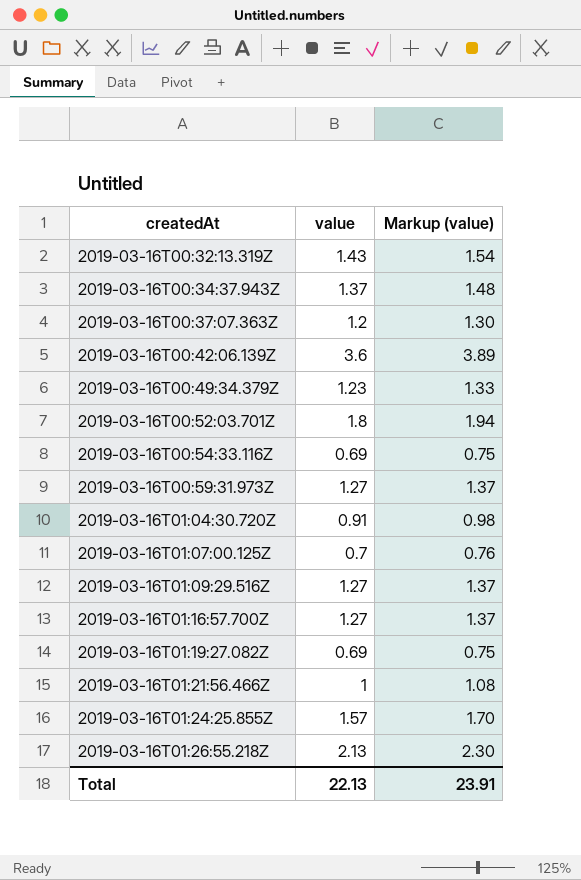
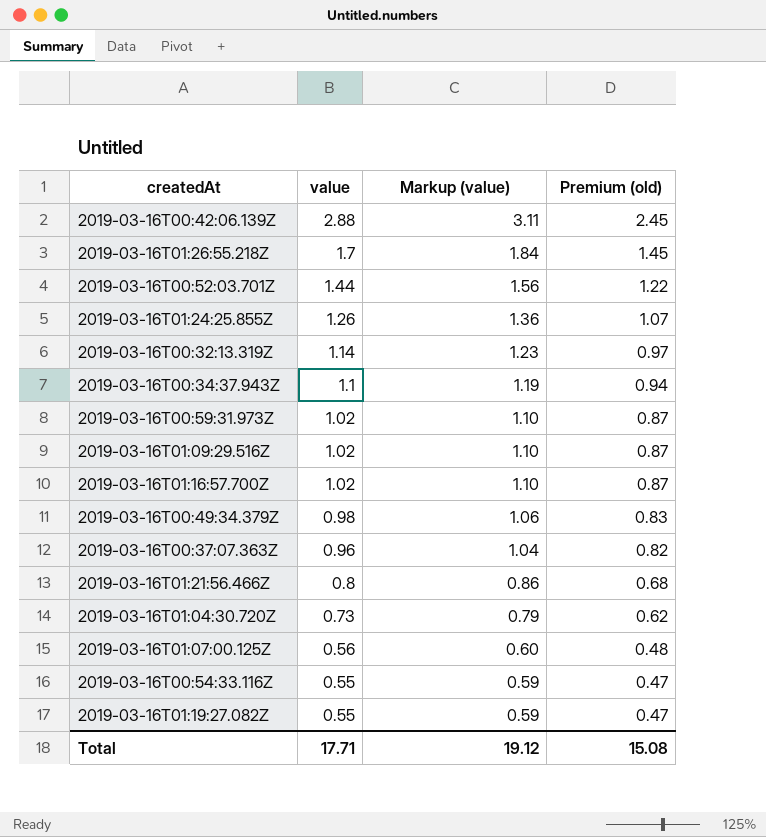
row order: createdAt ascending -> value descending
column Premium (old) | formula: none -> [value] * 0.85
2019-03-16T00:42:06.139Z | value: 3.6 -> 2.88
2019-03-16T00:42:06.139Z | Markup (value): 3.89 -> 3.11
2019-03-16T01:26:55.218Z | value: 2.13 -> 1.7
2019-03-16T01:26:55.218Z | Markup (value): 2.30 -> 1.84
2019-03-16T00:52:03.701Z | value: 1.8 -> 1.44
2019-03-16T00:52:03.701Z | Markup (value): 1.94 -> 1.56
2019-03-16T01:24:25.855Z | value: 1.57 -> 1.26
2019-03-16T01:24:25.855Z | Markup (value): 1.70 -> 1.36
2019-03-16T00:32:13.319Z | value: 1.43 -> 1.14
2019-03-16T00:32:13.319Z | Markup (value): 1.54 -> 1.23
2019-03-16T00:34:37.943Z | value: 1.37 -> 1.1
2019-03-16T00:34:37.943Z | Markup (value): 1.48 -> 1.19
2019-03-16T00:59:31.973Z | value: 1.27 -> 1.02
2019-03-16T00:59:31.973Z | Markup (value): 1.37 -> 1.10
2019-03-16T01:09:29.516Z | value: 1.27 -> 1.02
2019-03-16T01:09:29.516Z | Markup (value): 1.37 -> 1.10
2019-03-16T01:16:57.700Z | value: 1.27 -> 1.02
2019-03-16T01:16:57.700Z | Markup (value): 1.37 -> 1.10
2019-03-16T00:49:34.379Z | value: 1.23 -> 0.98
2019-03-16T00:49:34.379Z | Markup (value): 1.33 -> 1.06
2019-03-16T00:37:07.363Z | value: 1.2 -> 0.96
2019-03-16T00:37:07.363Z | Markup (value): 1.30 -> 1.04
2019-03-16T01:21:56.466Z | value: 1 -> 0.8
2019-03-16T01:21:56.466Z | Markup (value): 1.08 -> 0.86
2019-03-16T01:04:30.720Z | value: 0.91 -> 0.73
2019-03-16T01:04:30.720Z | Markup (value): 0.98 -> 0.79
2019-03-16T01:07:00.125Z | value: 0.7 -> 0.56
2019-03-16T01:07:00.125Z | Markup (value): 0.76 -> 0.60
2019-03-16T00:54:33.116Z | value: 0.69 -> 0.55
2019-03-16T00:54:33.116Z | Markup (value): 0.75 -> 0.59
2019-03-16T01:19:27.082Z | value: 0.69 -> 0.55
2019-03-16T01:19:27.082Z | Markup (value): 0.75 -> 0.59
Total | value: 22.13 -> 17.71
Total | Markup (value): 23.91 -> 19.12

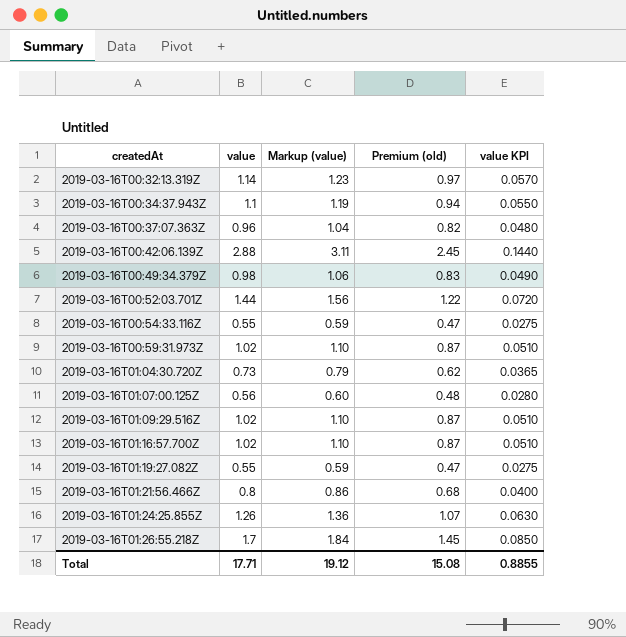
row order: value descending -> createdAt ascending
column value KPI | formula: none -> [value] * 0.05

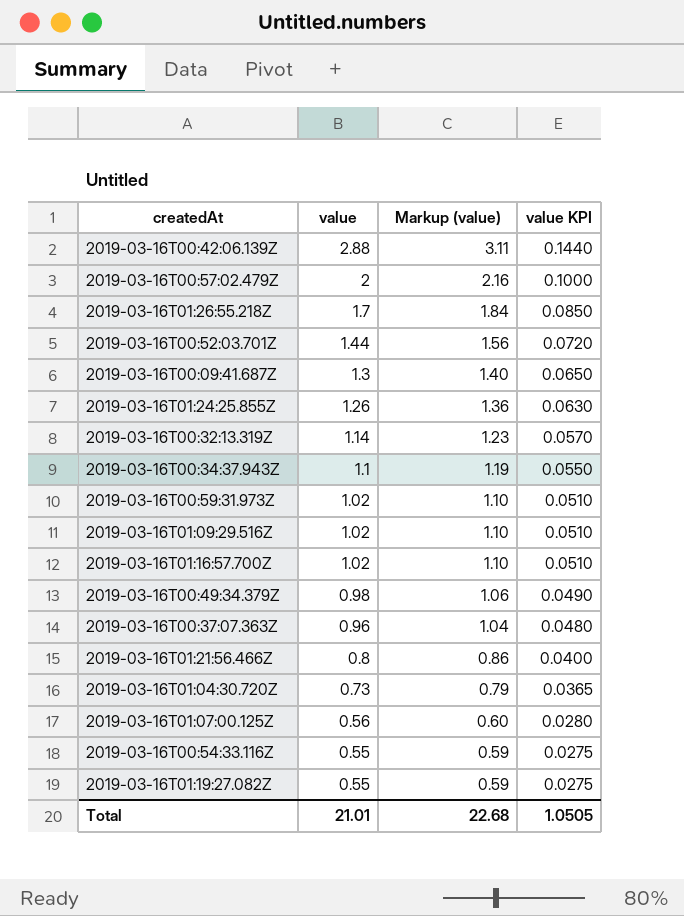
row order: createdAt ascending -> value descending
column Premium (old) | formula: [value] * 0.85 -> none
row 2019-03-16T00:57:02.479Z: none -> 2 | 2.16 | 0.1000
row 2019-03-16T00:09:41.687Z: none -> 1.3 | 1.40 | 0.0650
Total | value: 17.71 -> 21.01
Total | Markup (value): 19.12 -> 22.68
Total | value KPI: 0.8855 -> 1.0505

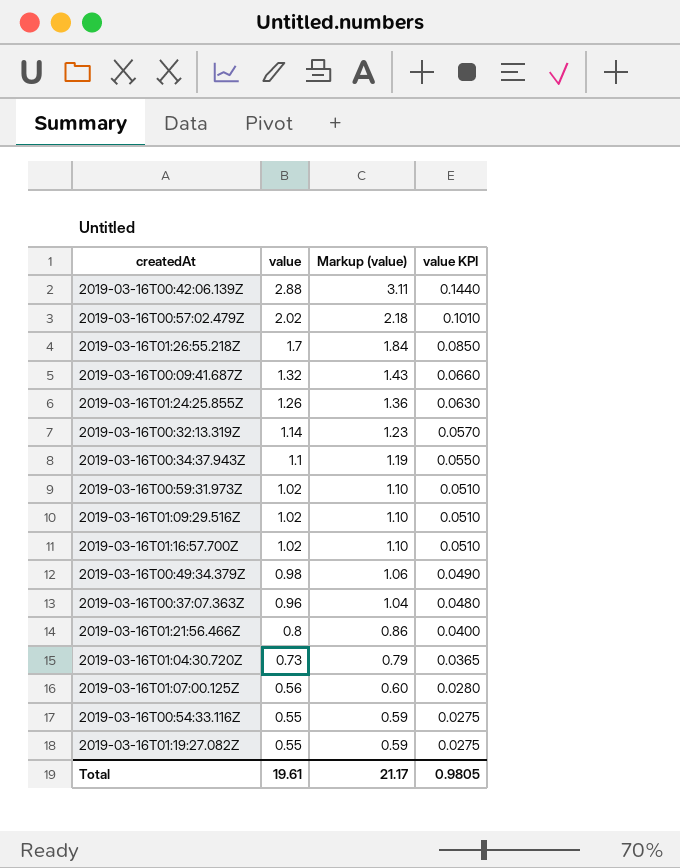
row 2019-03-16T00:52:03.701Z: 1.44 | 1.56 | 0.0720 -> none
2019-03-16T00:57:02.479Z | value: 2 -> 2.02
2019-03-16T00:57:02.479Z | Markup (value): 2.16 -> 2.18
2019-03-16T00:57:02.479Z | value KPI: 0.1000 -> 0.1010
2019-03-16T00:09:41.687Z | value: 1.3 -> 1.32
2019-03-16T00:09:41.687Z | Markup (value): 1.40 -> 1.43
2019-03-16T00:09:41.687Z | value KPI: 0.0650 -> 0.0660
Total | value: 21.01 -> 19.61
Total | Markup (value): 22.68 -> 21.17
Total | value KPI: 1.0505 -> 0.9805

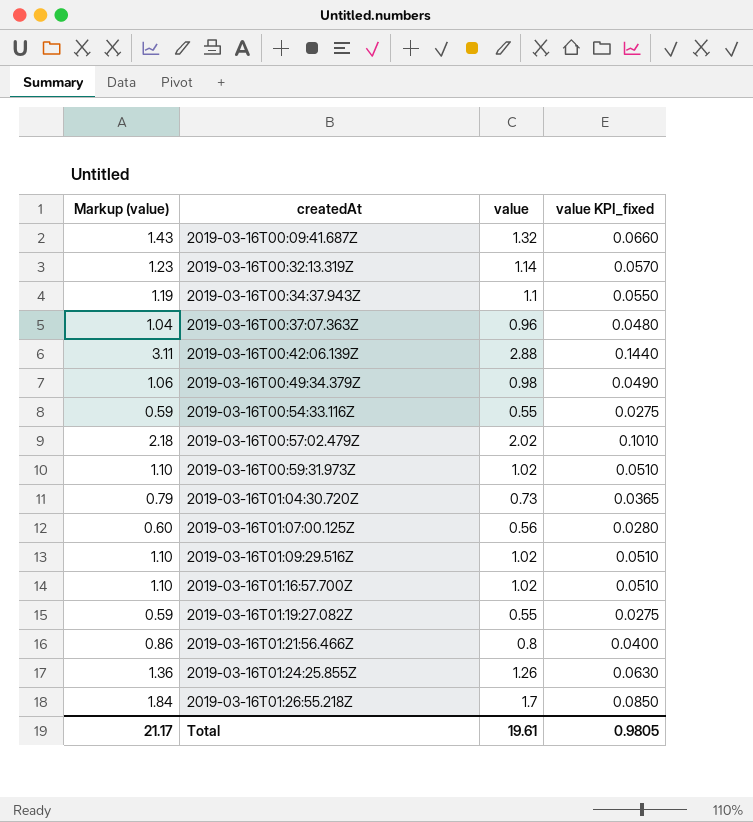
row order: value descending -> createdAt ascending
column Markup (value) | position: 3 -> 1
column name: value KPI -> value KPI_fixed

